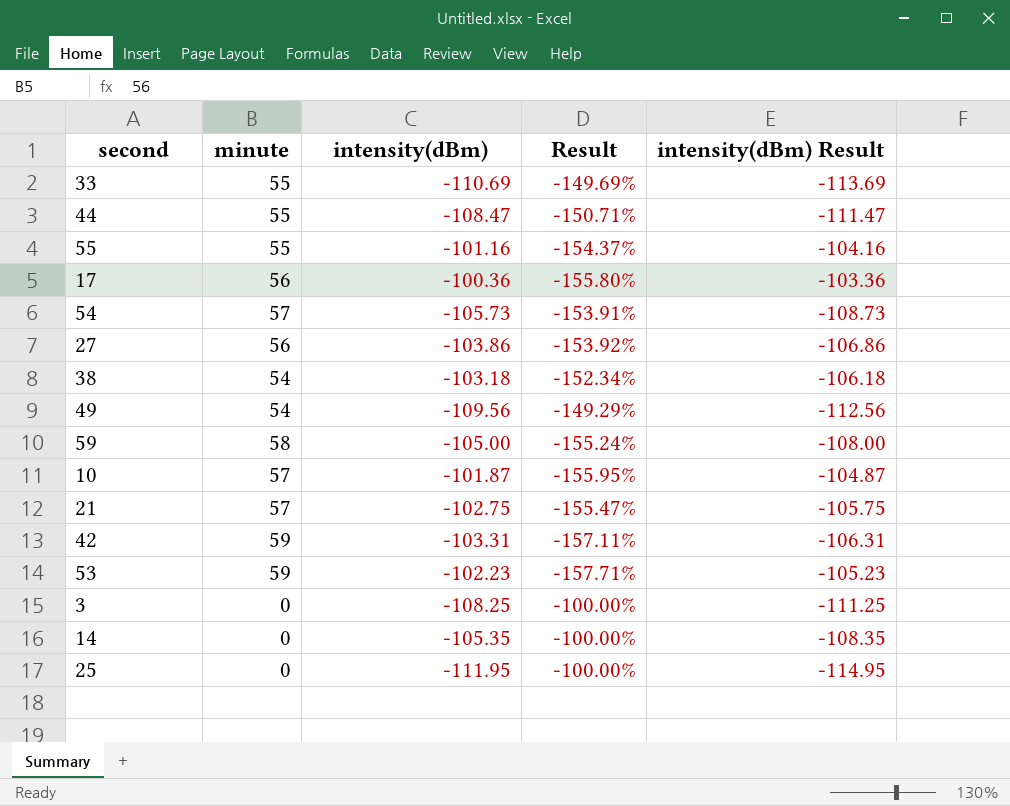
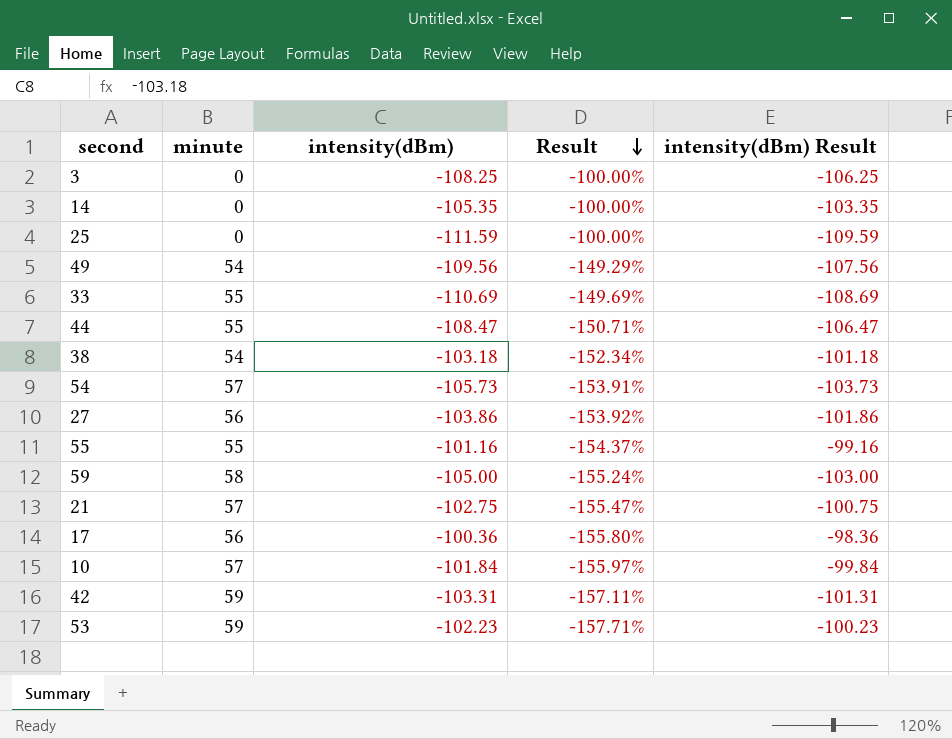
row order: none -> Result descending
column intensity(dBm) Result | formula: [intensity(dBm)] - 3 -> [intensity(dBm)] + 2
25 | intensity(dBm): -111.95 -> -111.59
10 | intensity(dBm): -101.87 -> -101.84
10 | Result: -155.95% -> -155.97%

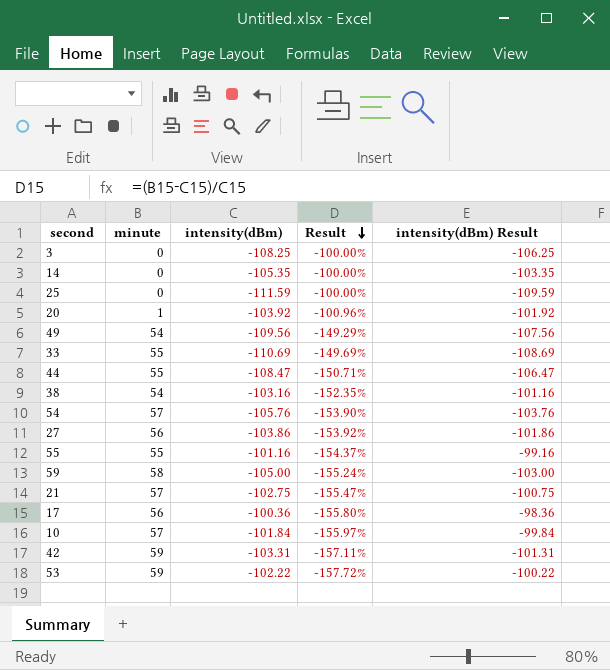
row 20: none -> 1 | -103.92 | -100.96% | -101.92
38 | intensity(dBm): -103.18 -> -103.16
38 | Result: -152.34% -> -152.35%
38 | intensity(dBm) Result: -101.18 -> -101.16
54 | intensity(dBm): -105.73 -> -105.76
54 | Result: -153.91% -> -153.90%
54 | intensity(dBm) Result: -103.73 -> -103.76
53 | intensity(dBm): -102.23 -> -102.22
53 | Result: -157.71% -> -157.72%
53 | intensity(dBm) Result: -100.23 -> -100.22

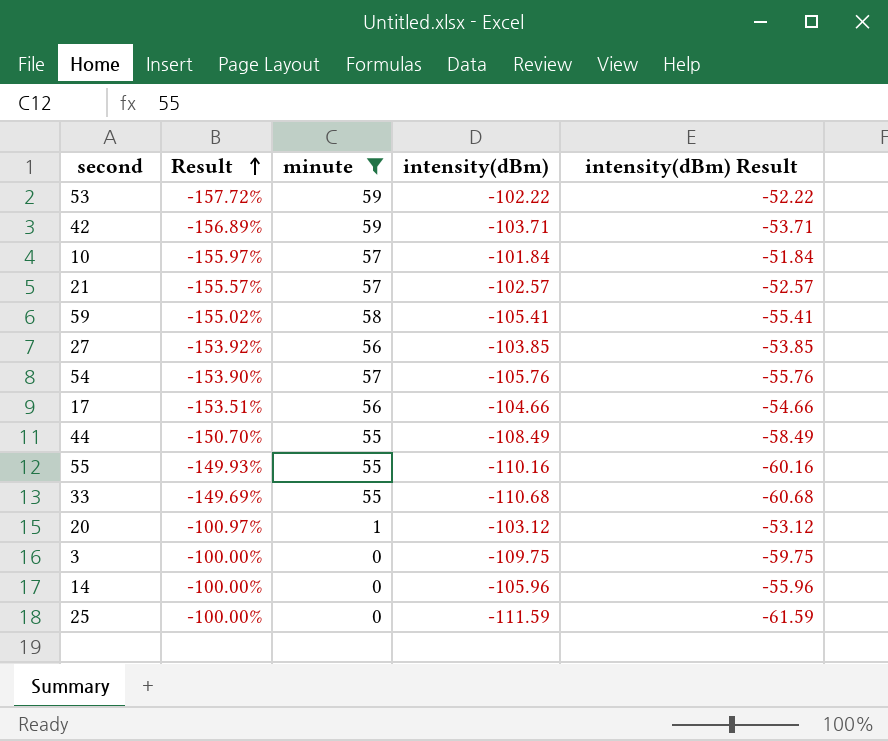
filter: none -> minute != 54
row order: Result descending -> Result ascending
column Result | position: 4 -> 2
column intensity(dBm) Result | formula: [intensity(dBm)] + 2 -> [intensity(dBm)] + 50
42 | Result: -157.11% -> -156.89%
42 | intensity(dBm): -103.31 -> -103.71
21 | Result: -155.47% -> -155.57%
21 | intensity(dBm): -102.75 -> -102.57
59 | Result: -155.24% -> -155.02%
59 | intensity(dBm): -105.00 -> -105.41
27 | intensity(dBm): -103.86 -> -103.85
17 | Result: -155.80% -> -153.51%
17 | intensity(dBm): -100.36 -> -104.66
44 | Result: -150.71% -> -150.70%
44 | intensity(dBm): -108.47 -> -108.49
55 | Result: -154.37% -> -149.93%
55 | intensity(dBm): -101.16 -> -110.16
33 | intensity(dBm): -110.69 -> -110.68
20 | Result: -100.96% -> -100.97%
20 | intensity(dBm): -103.92 -> -103.12
3 | intensity(dBm): -108.25 -> -109.75
14 | intensity(dBm): -105.35 -> -105.96

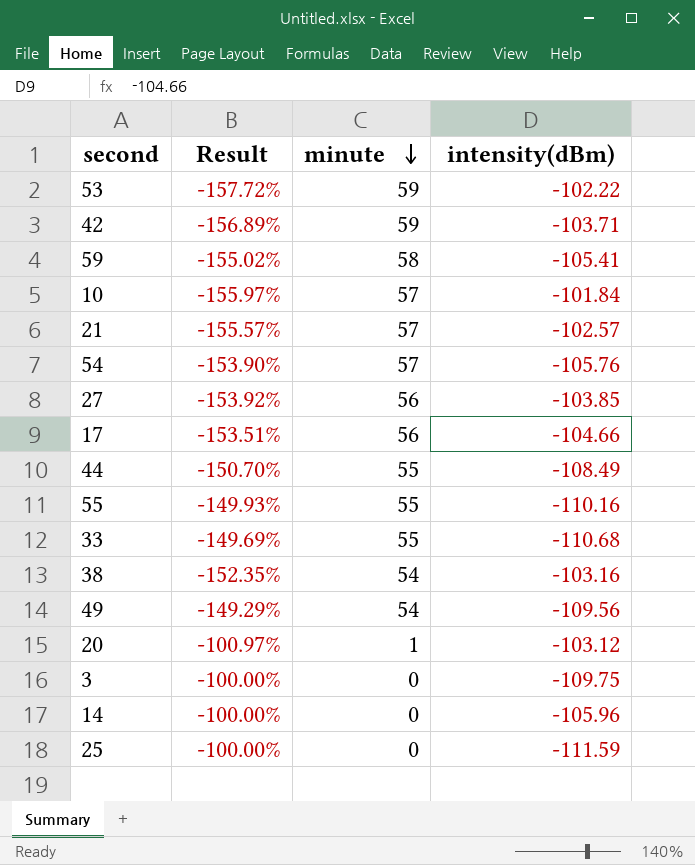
filter: minute != 54 -> none
row order: Result ascending -> minute descending
column intensity(dBm) Result | formula: [intensity(dBm)] + 50 -> none

